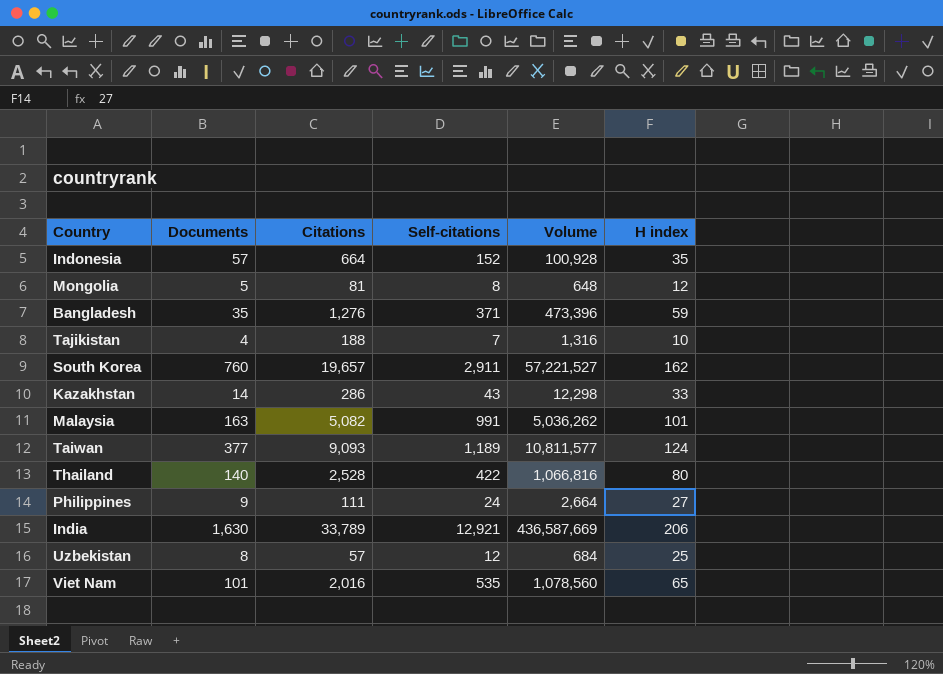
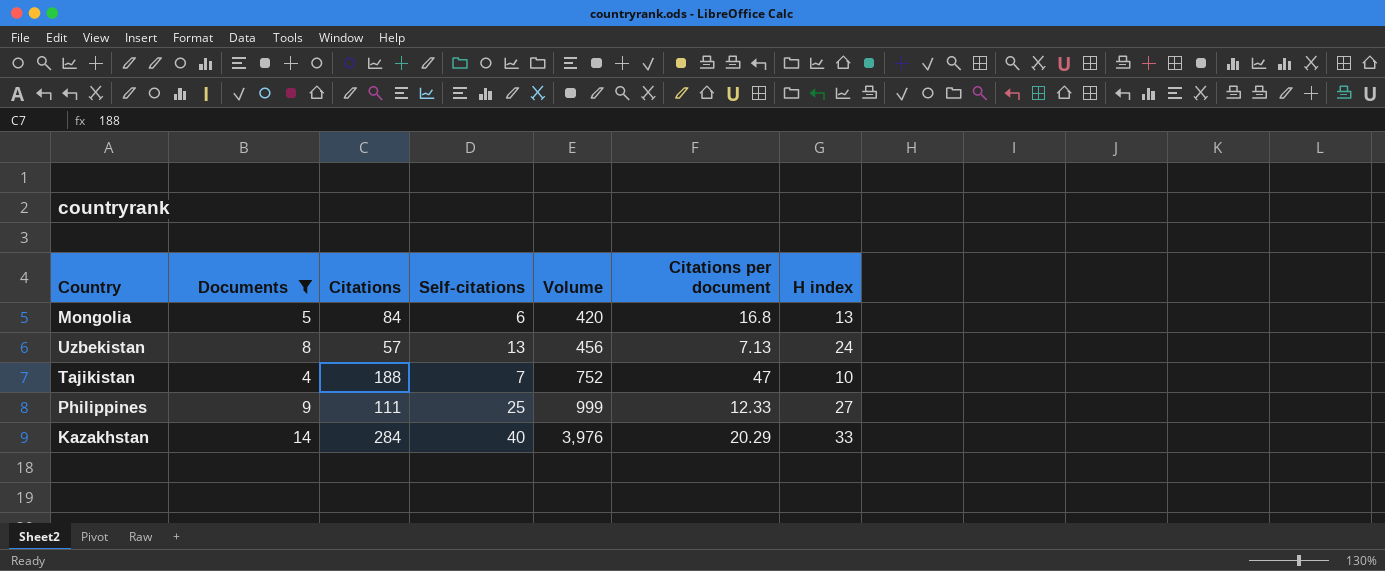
filter: none -> Documents <= 14
row order: none -> Volume ascending
column Volume | formula: [Citations] * [Self-citations] -> [Documents] * [Citations]
column Citations per document | formula: none -> [Citations] / [Documents]
Mongolia | Citations: 81 -> 84
Mongolia | Self-citations: 8 -> 6
Mongolia | H index: 12 -> 13
Uzbekistan | Self-citations: 12 -> 13
Uzbekistan | H index: 25 -> 24
Philippines | Self-citations: 24 -> 25
Kazakhstan | Citations: 286 -> 284
Kazakhstan | Self-citations: 43 -> 40

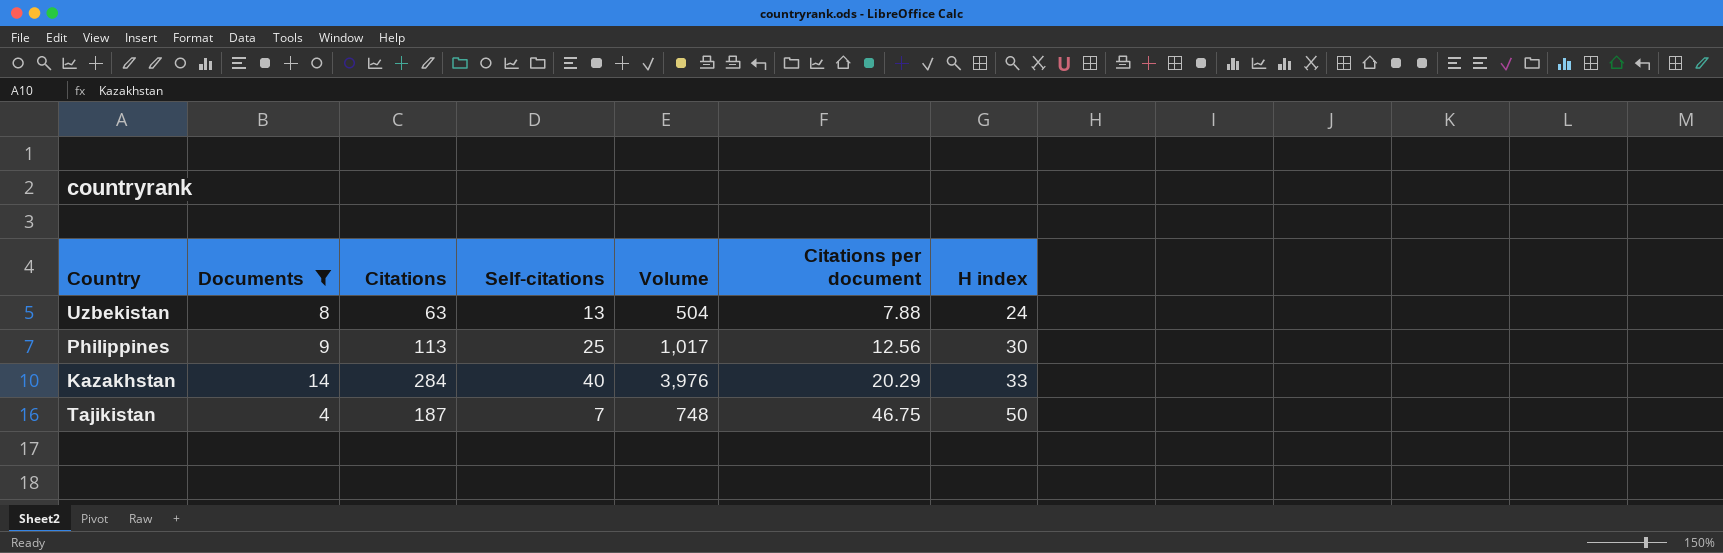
row order: Volume ascending -> Citations per document ascending
row Mongolia: 5 | 84 | 6 | 420 | 16.8 | 13 -> none
Uzbekistan | Citations: 57 -> 63
Uzbekistan | Volume: 456 -> 504
Uzbekistan | Citations per document: 7.13 -> 7.88
Philippines | Citations: 111 -> 113
Philippines | Volume: 999 -> 1,017
Philippines | Citations per document: 12.33 -> 12.56
Philippines | H index: 27 -> 30
Tajikistan | Citations: 188 -> 187
Tajikistan | Volume: 752 -> 748
Tajikistan | Citations per document: 47 -> 46.75
Tajikistan | H index: 10 -> 50

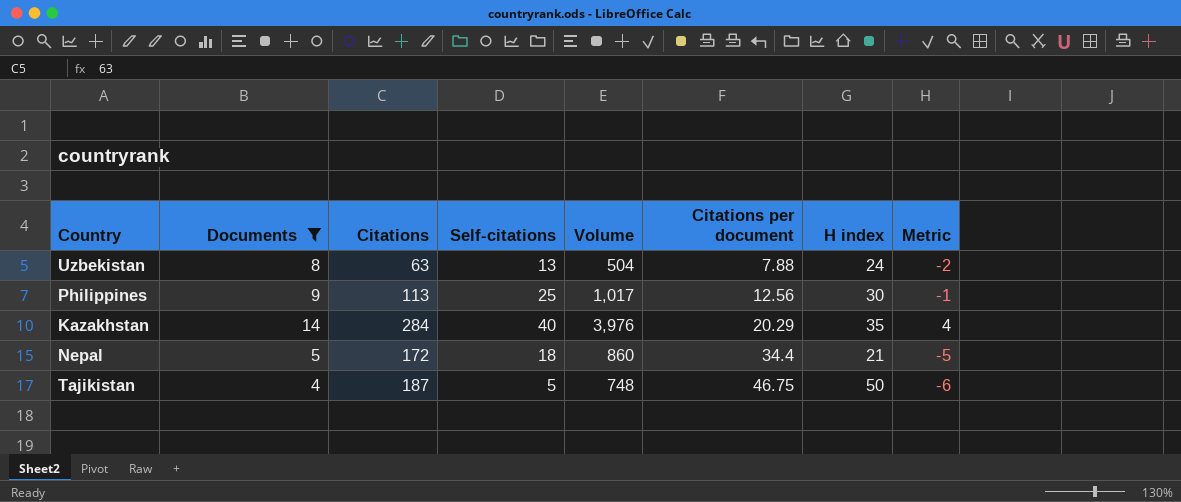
column Metric | formula: none -> [Documents] - 10
Kazakhstan | H index: 33 -> 35
row Nepal: none -> 5 | 172 | 18 | 860 | 34.4 | 21 | -5
Tajikistan | Self-citations: 7 -> 5

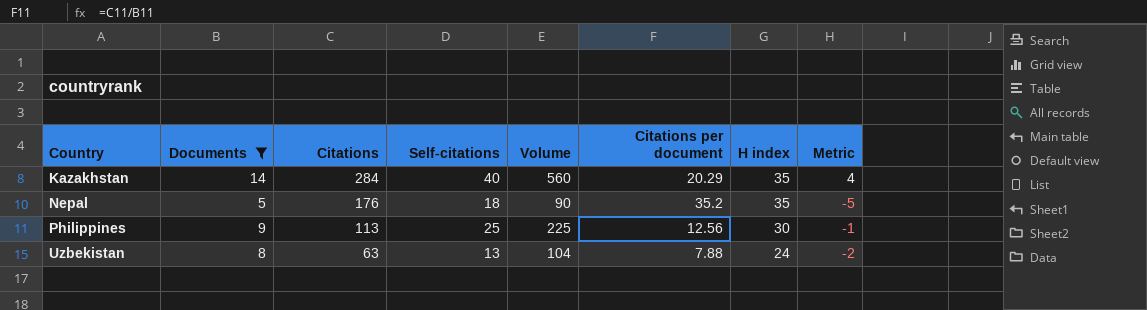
row order: Citations per document ascending -> Country ascending
column Volume | formula: [Documents] * [Citations] -> [Documents] * [Self-citations]
row Tajikistan: 4 | 187 | 5 | 748 | 46.75 | 50 | -6 -> none
Nepal | Citations: 172 -> 176
Nepal | Citations per document: 34.4 -> 35.2
Nepal | H index: 21 -> 35

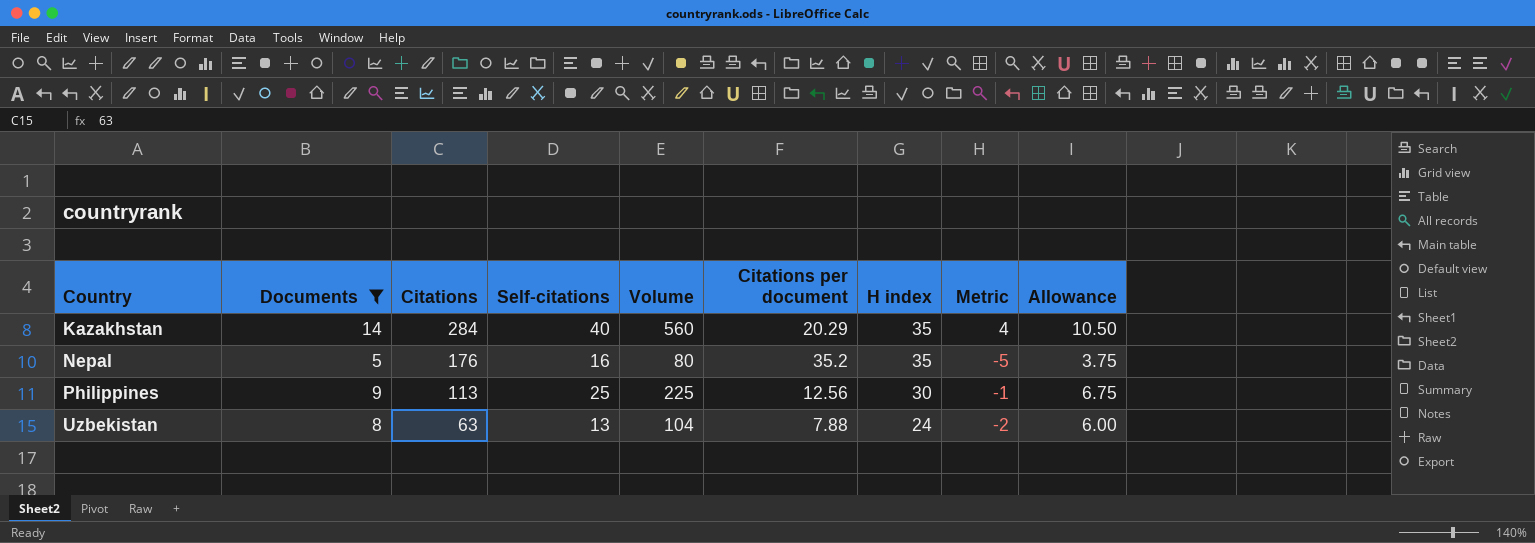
column Allowance | formula: none -> [Documents] * 0.75
Nepal | Self-citations: 18 -> 16
Nepal | Volume: 90 -> 80

